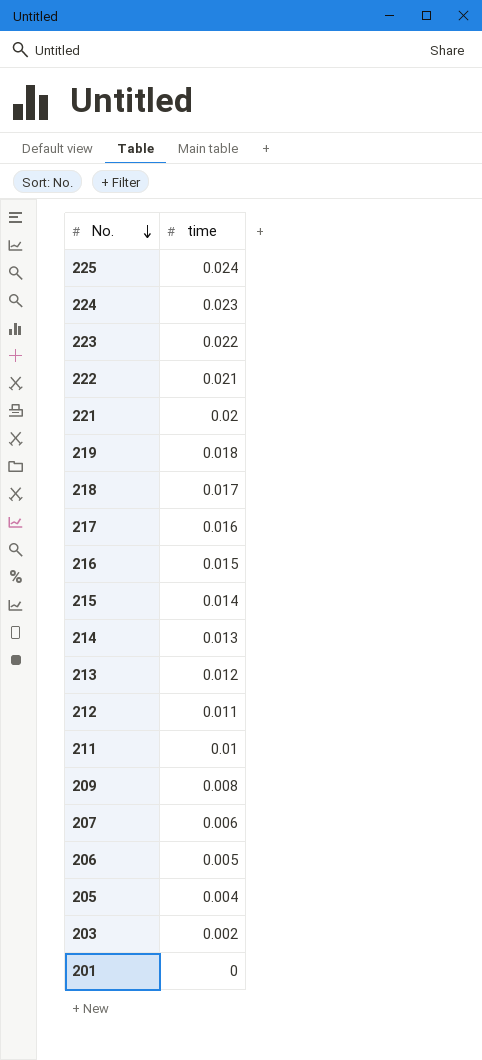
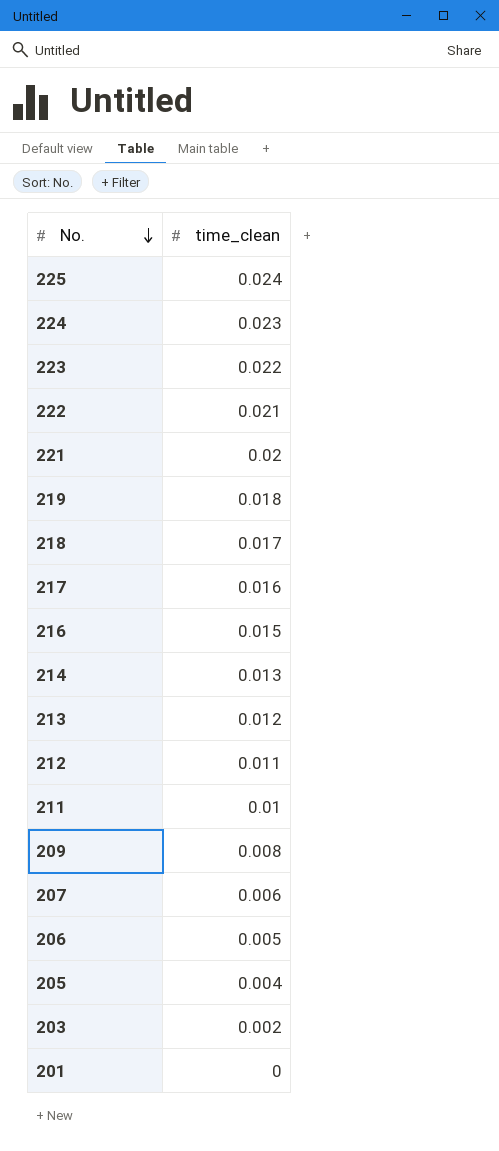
column name: time -> time_clean
row 215: 0.014 -> none

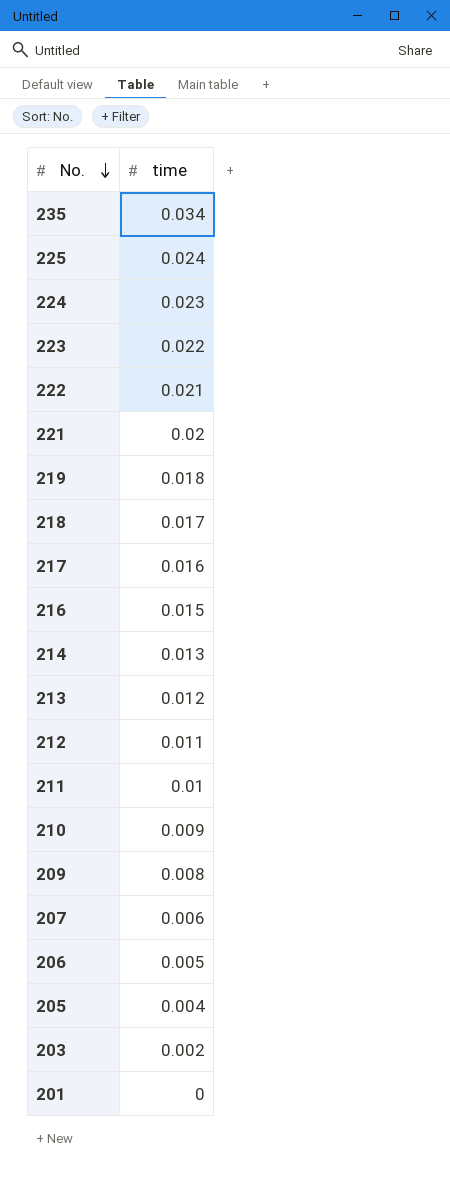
column name: time_clean -> time
row 235: none -> 0.034
row 210: none -> 0.009

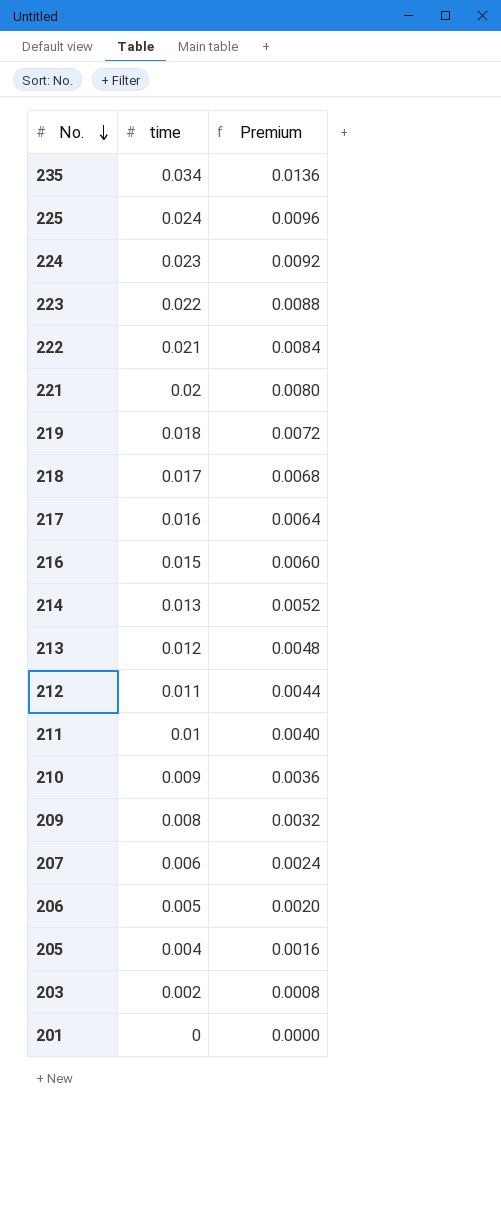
column Premium | formula: none -> [time] * 0.4

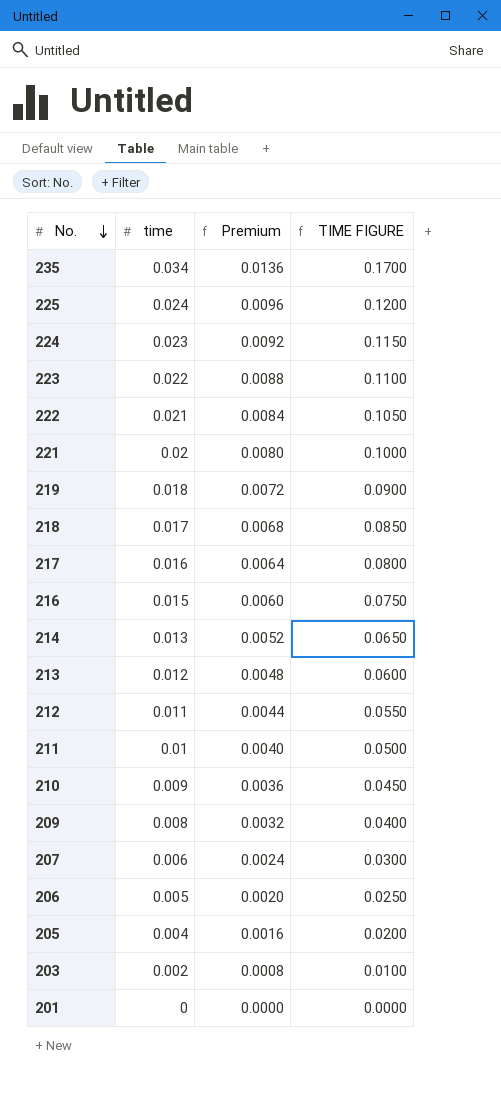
column TIME FIGURE | formula: none -> [time] * 5

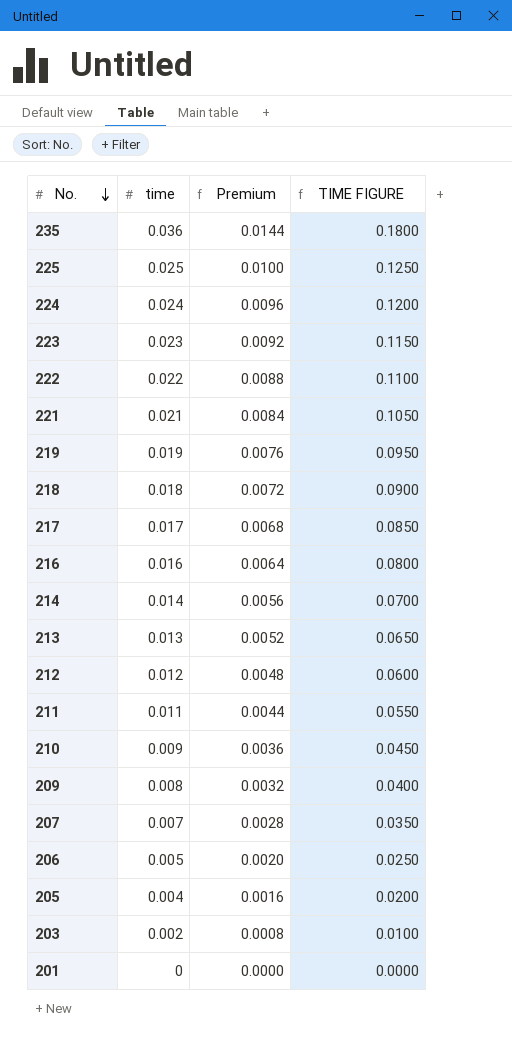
235 | time: 0.034 -> 0.036
235 | Premium: 0.0136 -> 0.0144
235 | TIME FIGURE: 0.1700 -> 0.1800
225 | time: 0.024 -> 0.025
225 | Premium: 0.0096 -> 0.0100
225 | TIME FIGURE: 0.1200 -> 0.1250
224 | time: 0.023 -> 0.024
224 | Premium: 0.0092 -> 0.0096
224 | TIME FIGURE: 0.1150 -> 0.1200
223 | time: 0.022 -> 0.023
223 | Premium: 0.0088 -> 0.0092
223 | TIME FIGURE: 0.1100 -> 0.1150
222 | time: 0.021 -> 0.022
222 | Premium: 0.0084 -> 0.0088
222 | TIME FIGURE: 0.1050 -> 0.1100
221 | time: 0.02 -> 0.021
221 | Premium: 0.0080 -> 0.0084
221 | TIME FIGURE: 0.1000 -> 0.1050
219 | time: 0.018 -> 0.019
219 | Premium: 0.0072 -> 0.0076
219 | TIME FIGURE: 0.0900 -> 0.0950
218 | time: 0.017 -> 0.018
218 | Premium: 0.0068 -> 0.0072
218 | TIME FIGURE: 0.0850 -> 0.0900
217 | time: 0.016 -> 0.017
217 | Premium: 0.0064 -> 0.0068
217 | TIME FIGURE: 0.0800 -> 0.0850
216 | time: 0.015 -> 0.016
216 | Premium: 0.0060 -> 0.0064
216 | TIME FIGURE: 0.0750 -> 0.0800
214 | time: 0.013 -> 0.014
214 | Premium: 0.0052 -> 0.0056
214 | TIME FIGURE: 0.0650 -> 0.0700
213 | time: 0.012 -> 0.013
213 | Premium: 0.0048 -> 0.0052
213 | TIME FIGURE: 0.0600 -> 0.0650
212 | time: 0.011 -> 0.012
212 | Premium: 0.0044 -> 0.0048
212 | TIME FIGURE: 0.0550 -> 0.0600
211 | time: 0.01 -> 0.011
211 | Premium: 0.0040 -> 0.0044
211 | TIME FIGURE: 0.0500 -> 0.0550
207 | time: 0.006 -> 0.007
207 | Premium: 0.0024 -> 0.0028
207 | TIME FIGURE: 0.0300 -> 0.0350

